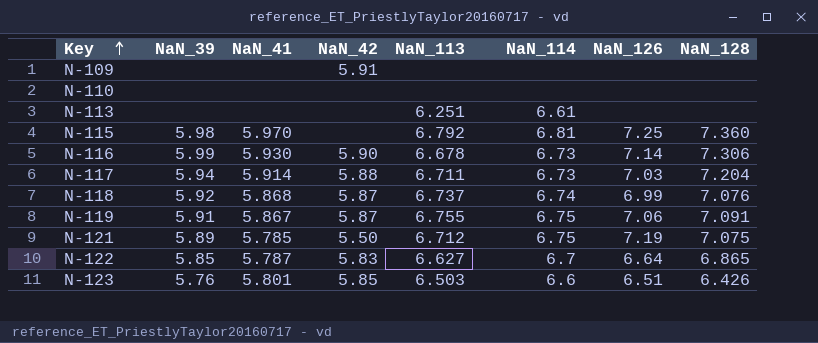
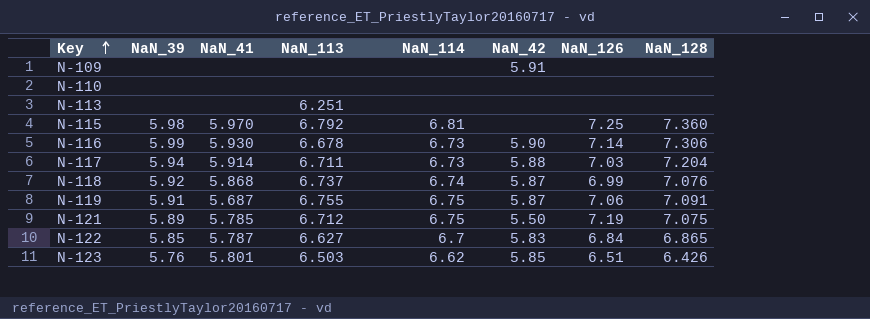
column NaN_42 | position: 4 -> 6
N-113 | NaN_114: 6.61 -> none
N-119 | NaN_41: 5.867 -> 5.687
N-122 | NaN_126: 6.64 -> 6.84
N-123 | NaN_114: 6.6 -> 6.62

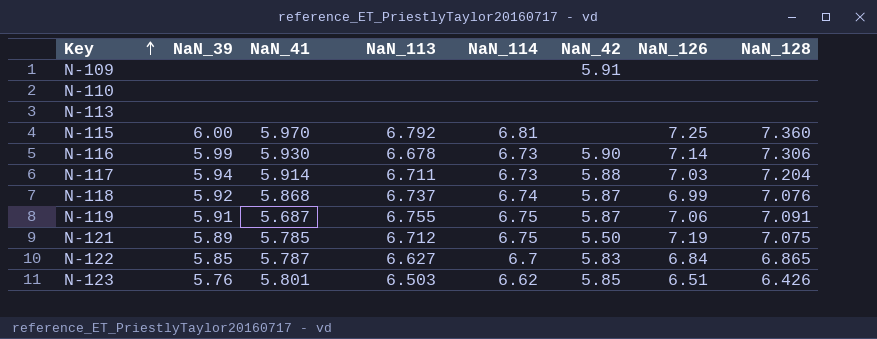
N-113 | NaN_113: 6.251 -> none
N-115 | NaN_39: 5.98 -> 6.00

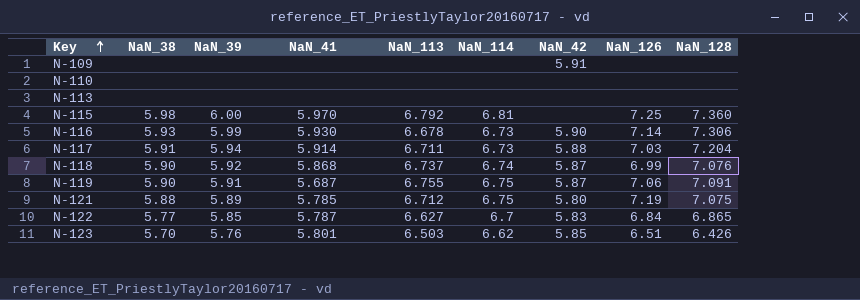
column NaN_38 | position: none -> 2
N-121 | NaN_42: 5.50 -> 5.80

